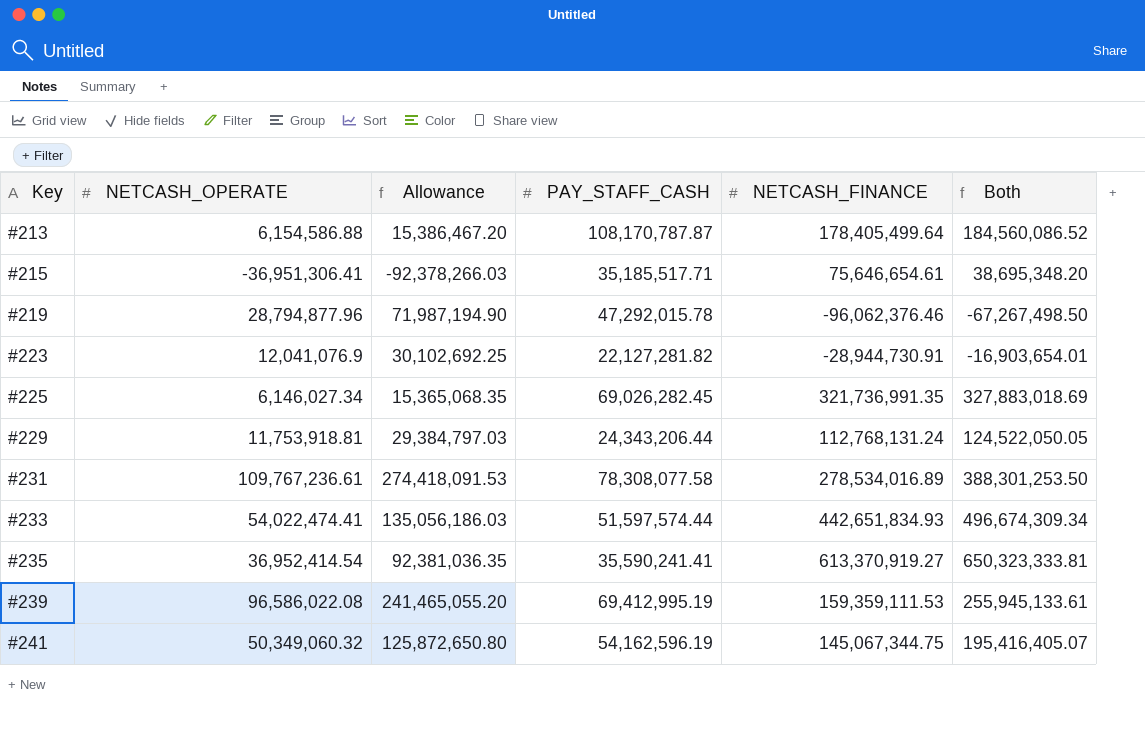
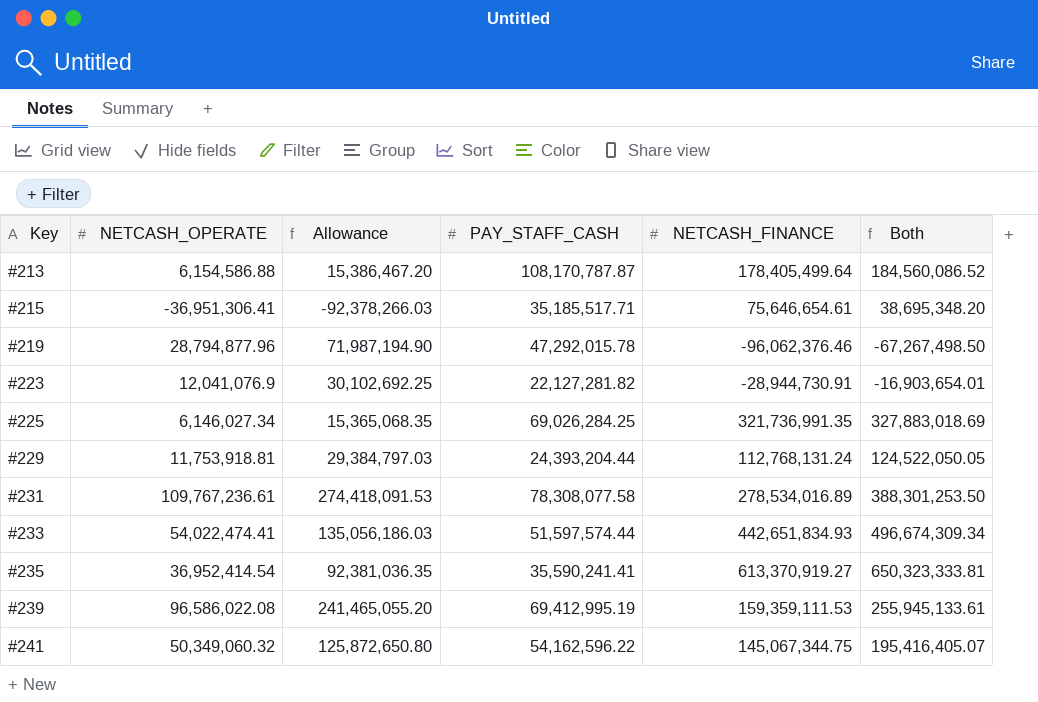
#225 | PAY_STAFF_CASH: 69,026,282.45 -> 69,026,284.25
#229 | PAY_STAFF_CASH: 24,343,206.44 -> 24,393,204.44
#241 | PAY_STAFF_CASH: 54,162,596.19 -> 54,162,596.22

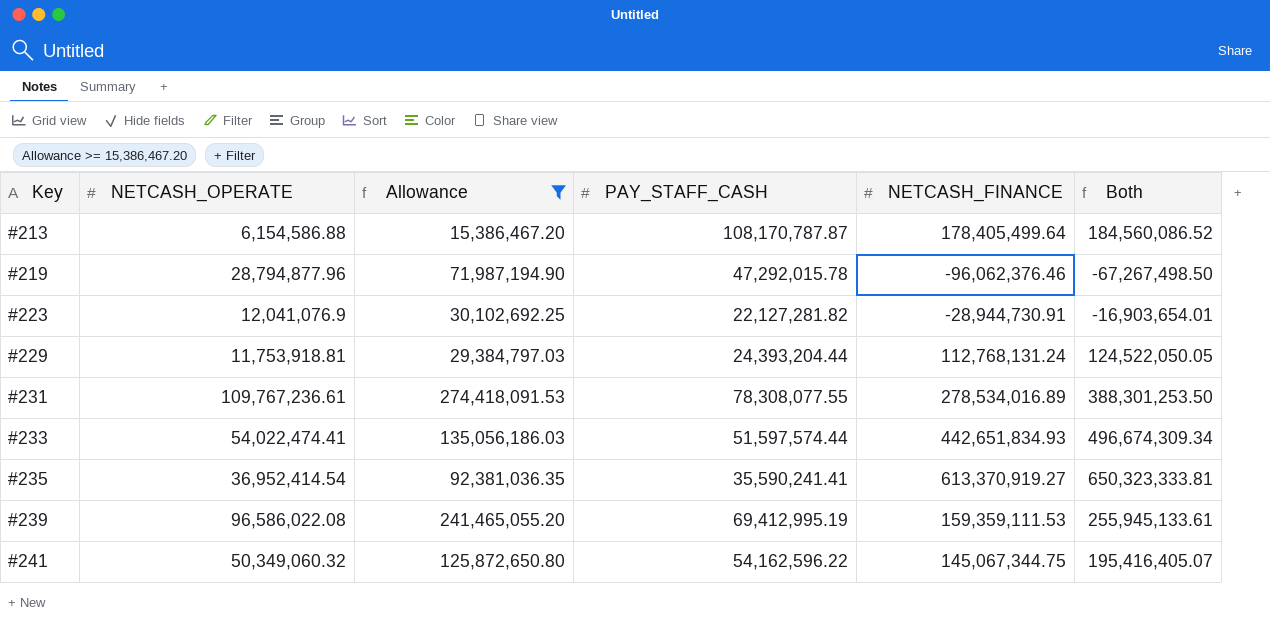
filter: none -> Allowance >= 15,386,467.20
#231 | PAY_STAFF_CASH: 78,308,077.58 -> 78,308,077.55

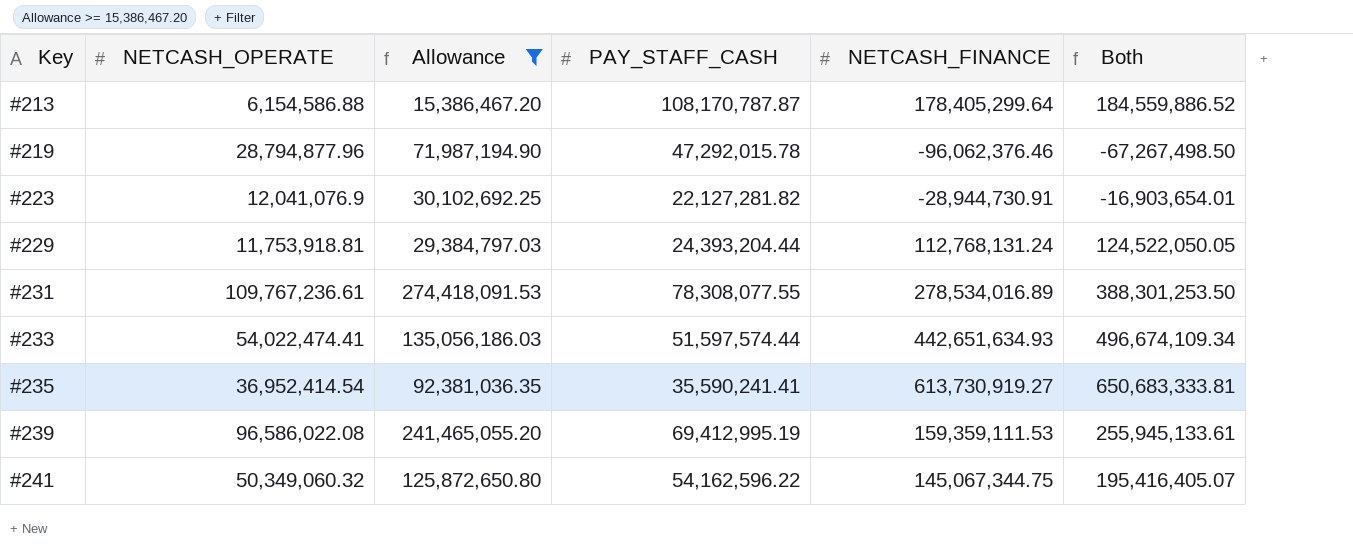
#213 | NETCASH_FINANCE: 178,405,499.64 -> 178,405,299.64
#213 | Both: 184,560,086.52 -> 184,559,886.52
#233 | NETCASH_FINANCE: 442,651,834.93 -> 442,651,634.93
#233 | Both: 496,674,309.34 -> 496,674,109.34
#235 | NETCASH_FINANCE: 613,370,919.27 -> 613,730,919.27
#235 | Both: 650,323,333.81 -> 650,683,333.81

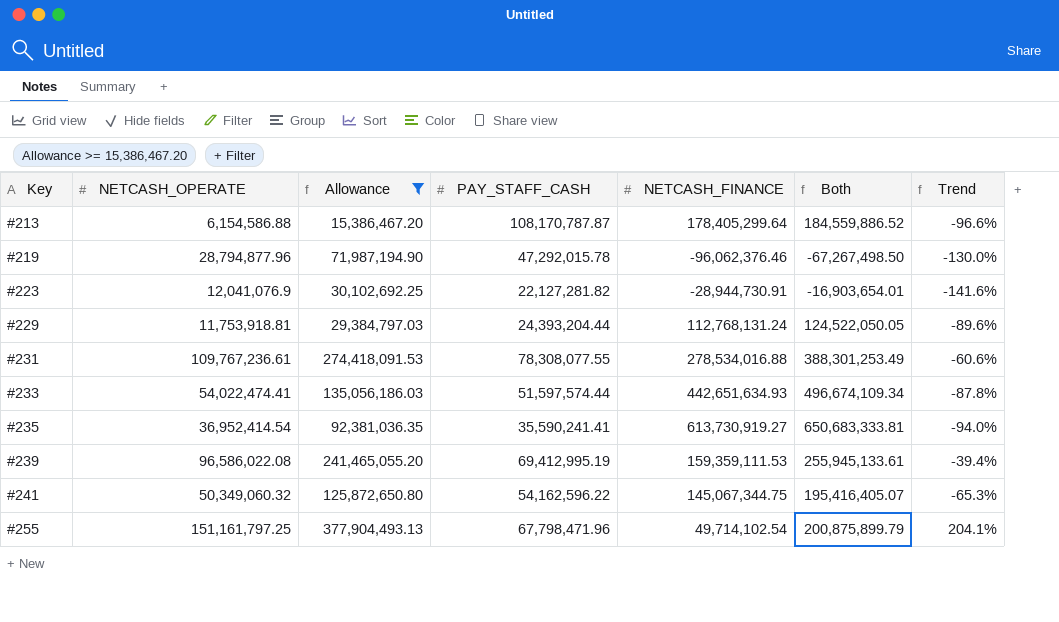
column Trend | formula: none -> ([NETCASH_OPERATE] - [NETCASH_FINANCE]) / [NETCASH_FINANCE]
#231 | NETCASH_FINANCE: 278,534,016.89 -> 278,534,016.88
#231 | Both: 388,301,253.50 -> 388,301,253.49
row #255: none -> 151,161,797.25 | 377,904,493.13 | 67,798,471.96 | 49,714,102.54 | 200,875,899.79 | 204.1%

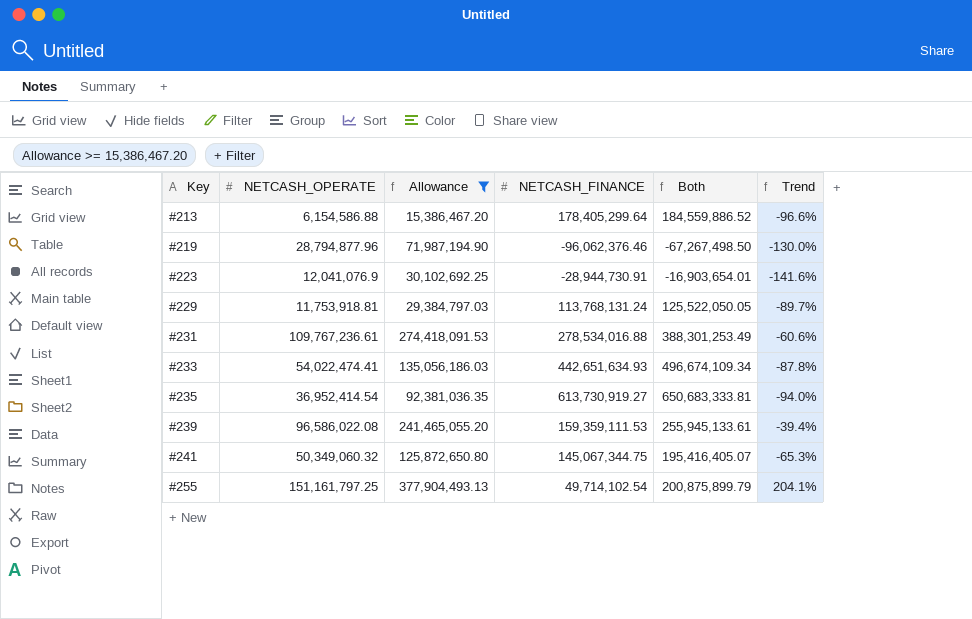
column PAY_STAFF_CASH | position: 4 -> none
#229 | NETCASH_FINANCE: 112,768,131.24 -> 113,768,131.24
#229 | Both: 124,522,050.05 -> 125,522,050.05
#229 | Trend: -89.6% -> -89.7%

